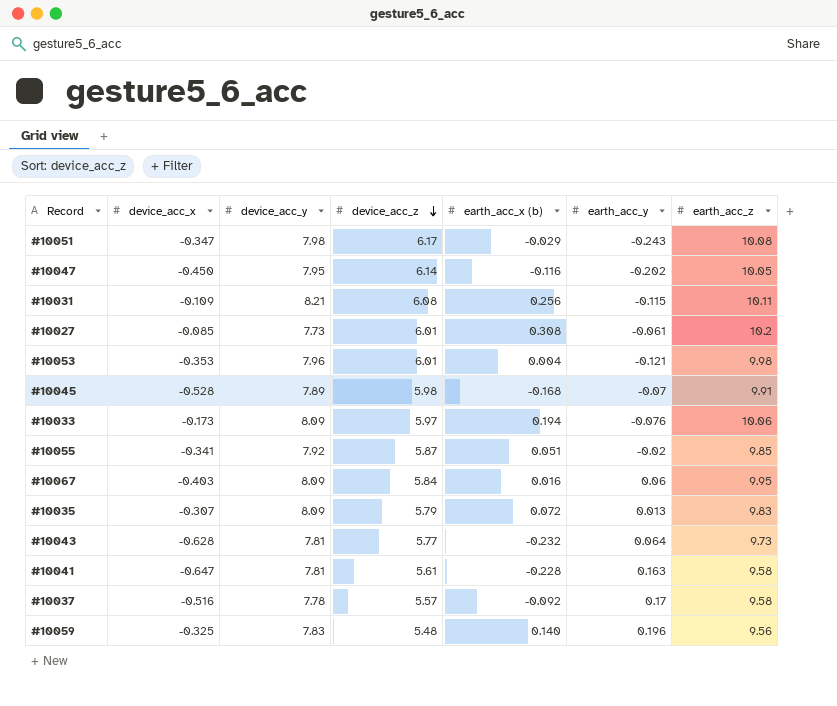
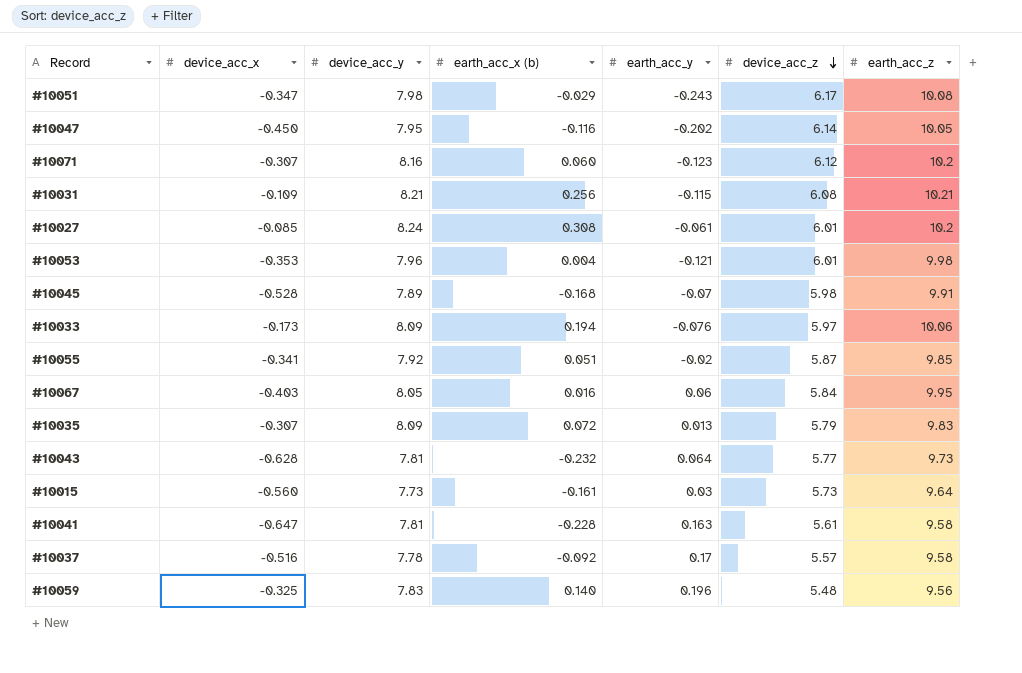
column device_acc_z | position: 4 -> 6
row #10071: none -> -0.307 | 8.16 | 0.060 | -0.123 | 6.12 | 10.2
#10031 | earth_acc_z: 10.11 -> 10.21
#10027 | device_acc_y: 7.73 -> 8.24
#10067 | device_acc_y: 8.09 -> 8.05
row #10015: none -> -0.560 | 7.73 | -0.161 | 0.03 | 5.73 | 9.64

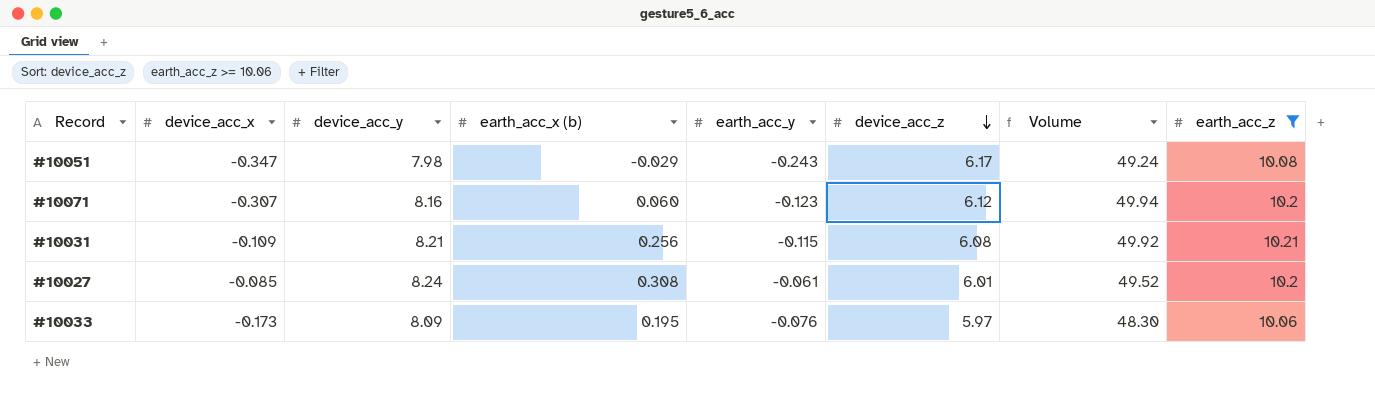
filter: none -> earth_acc_z >= 10.06
column Volume | formula: none -> [device_acc_y] * [device_acc_z]
#10033 | earth_acc_x (b): 0.194 -> 0.195

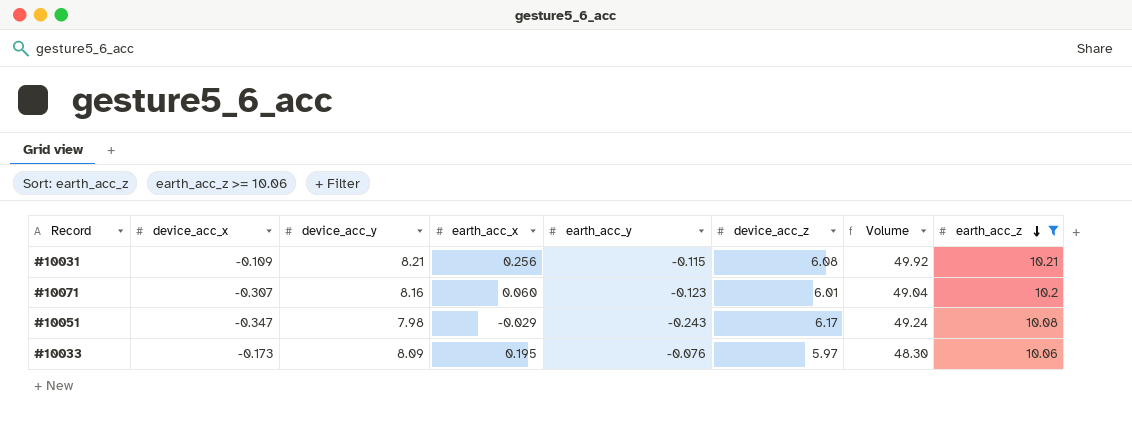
row order: device_acc_z descending -> earth_acc_z descending
column name: earth_acc_x (b) -> earth_acc_x
row #10027: -0.085 | 8.24 | 0.308 | -0.061 | 6.01 | 49.52 | 10.2 -> none
#10071 | device_acc_z: 6.12 -> 6.01
#10071 | Volume: 49.94 -> 49.04

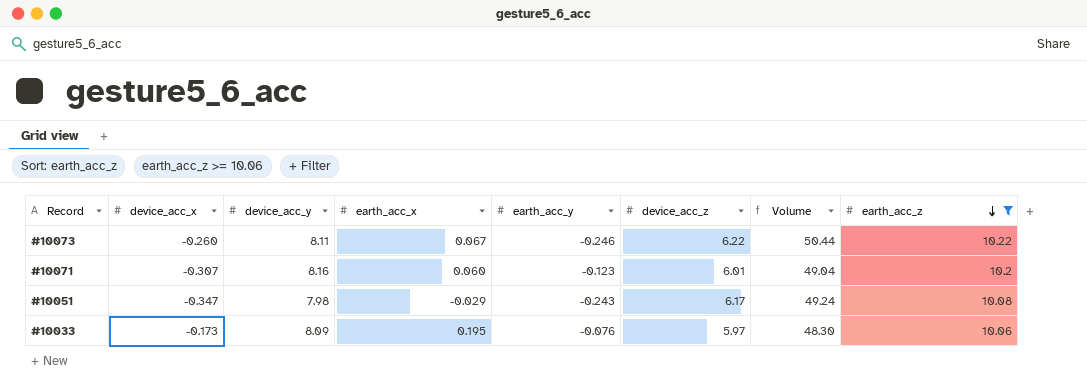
row #10031: -0.109 | 8.21 | 0.256 | -0.115 | 6.08 | 49.92 | 10.21 -> none
row #10073: none -> -0.260 | 8.11 | 0.067 | -0.246 | 6.22 | 50.44 | 10.22

